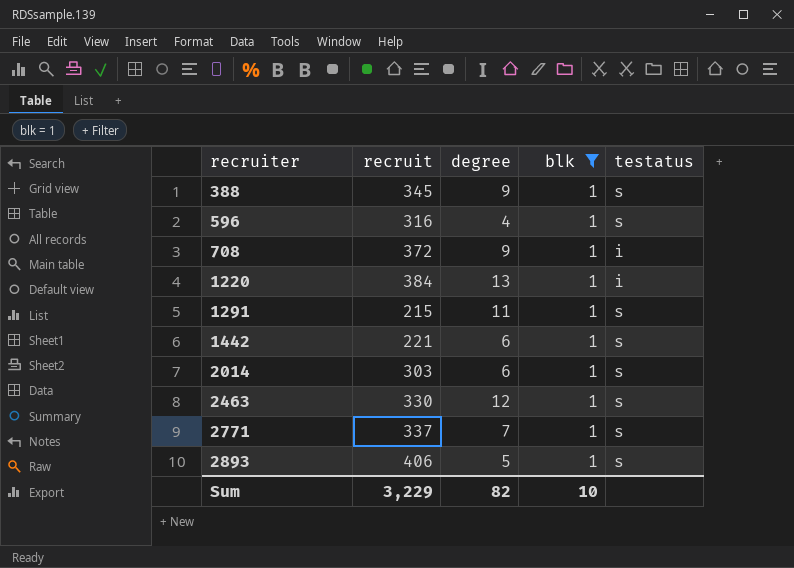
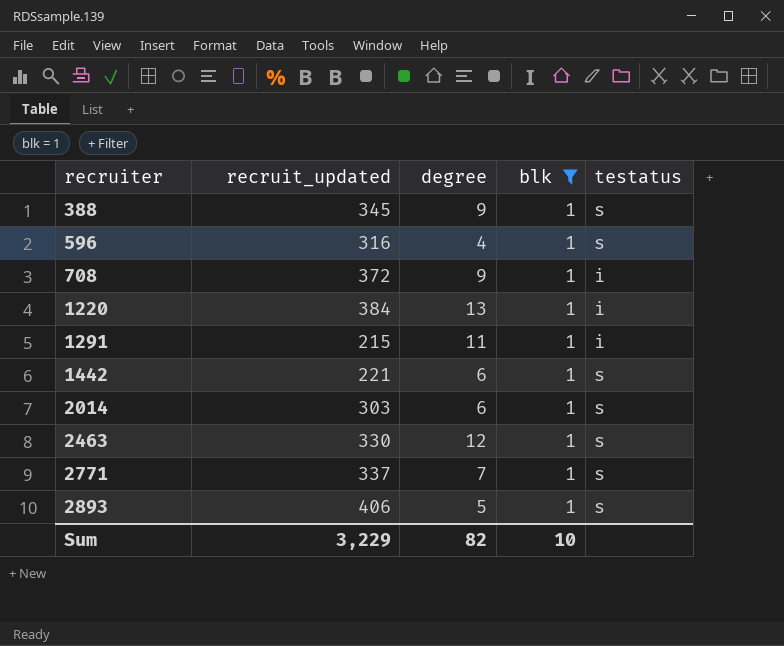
column name: recruit -> recruit_updated
1291 | testatus: s -> i

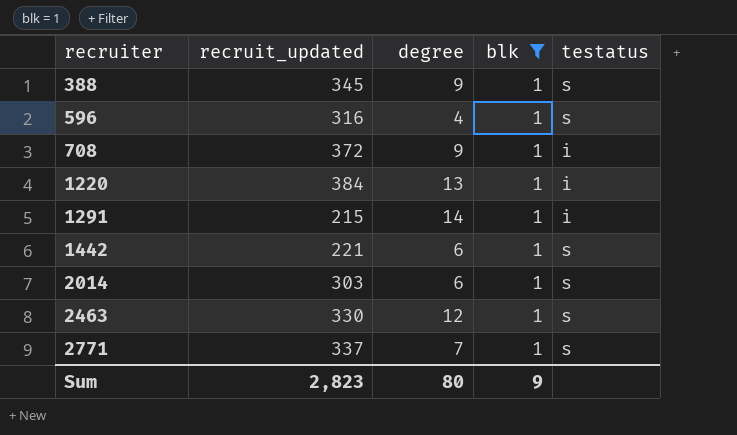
row 2893: 406 | 5 | 1 | s -> none
1291 | degree: 11 -> 14
Sum | recruit_updated: 3,229 -> 2,823
Sum | degree: 82 -> 80
Sum | blk: 10 -> 9

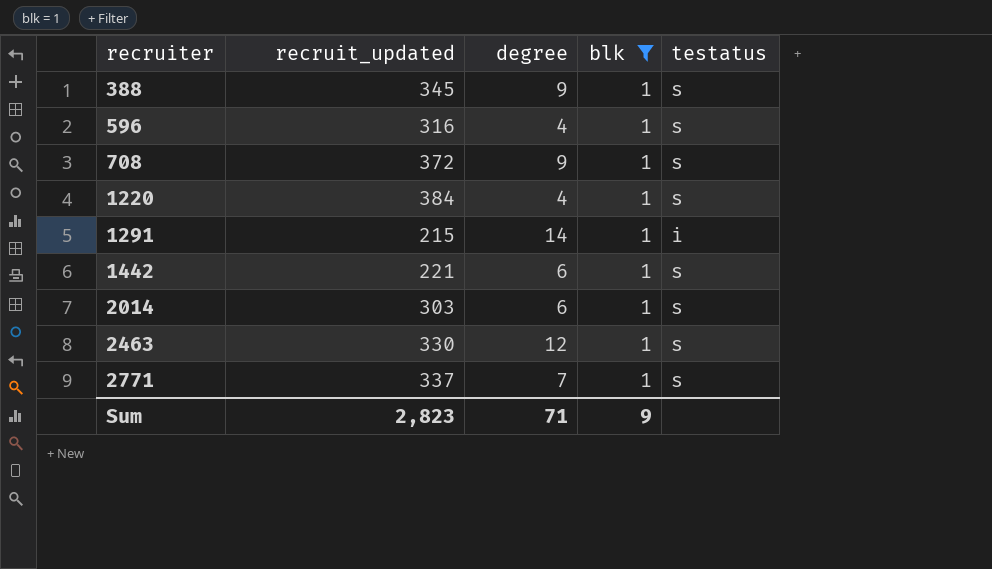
708 | testatus: i -> s
1220 | degree: 13 -> 4
1220 | testatus: i -> s
Sum | degree: 80 -> 71

